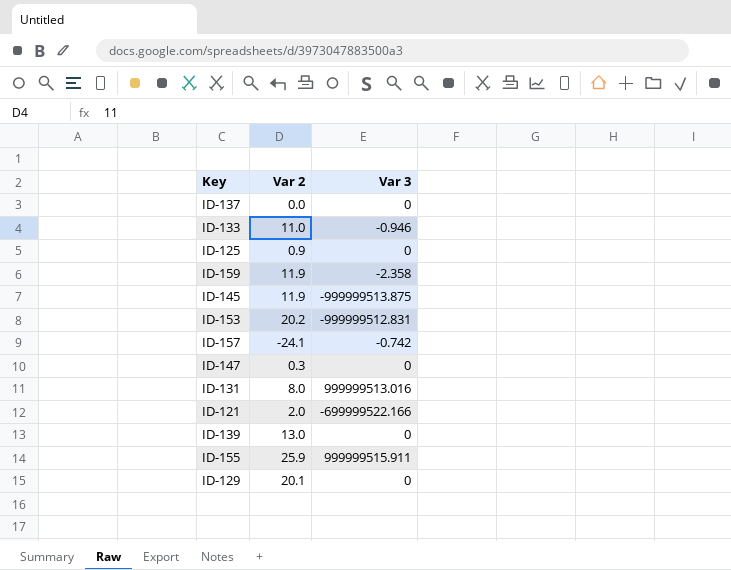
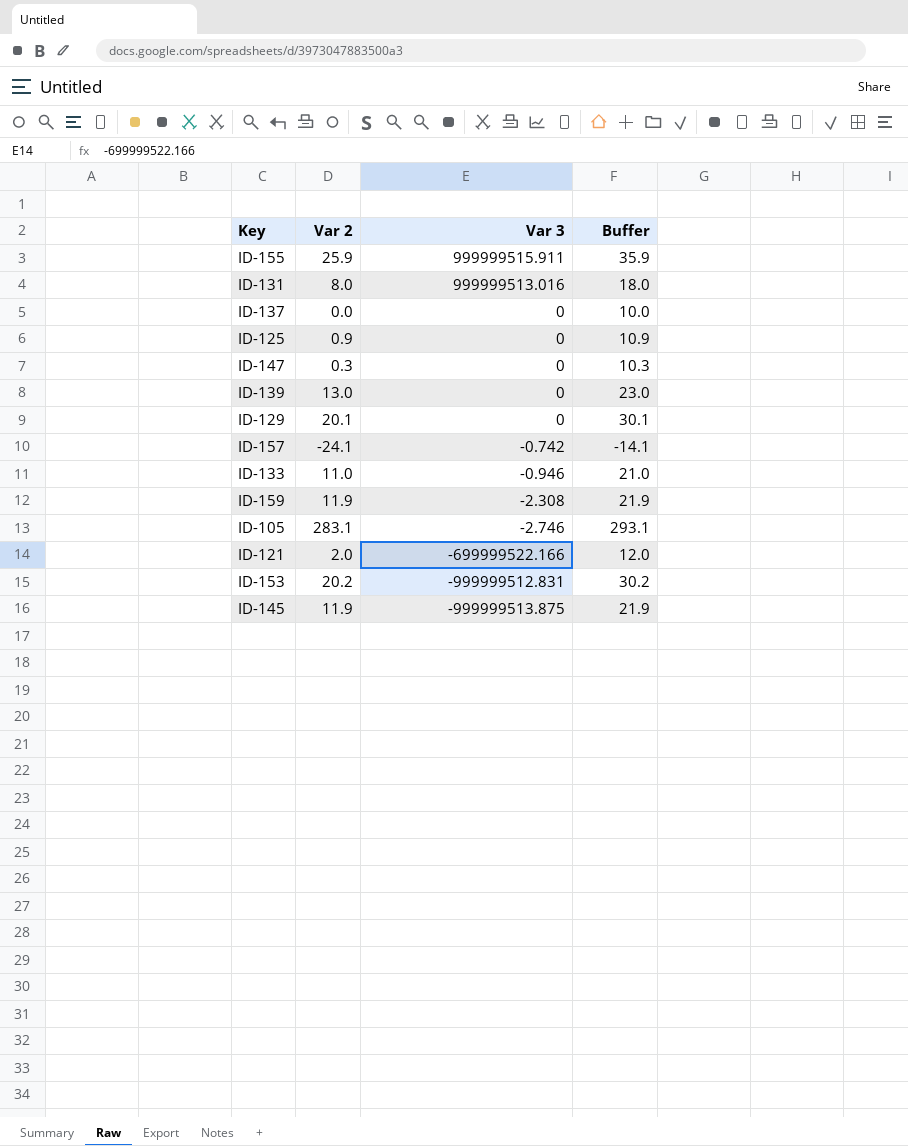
row order: none -> Var 3 descending
column Buffer | formula: none -> [Var 2] + 10
ID-159 | Var 3: -2.358 -> -2.308
row ID-105: none -> 283.1 | -2.746 | 293.1

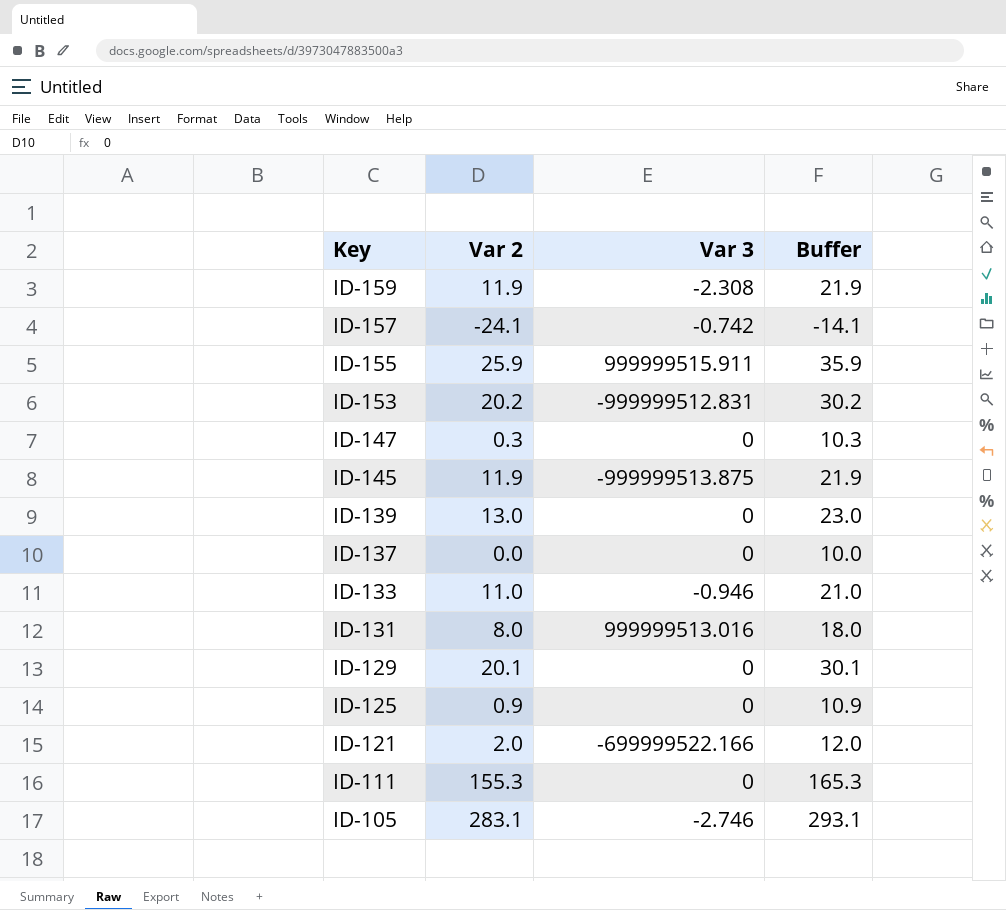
row order: Var 3 descending -> Key descending
row ID-111: none -> 155.3 | 0 | 165.3

